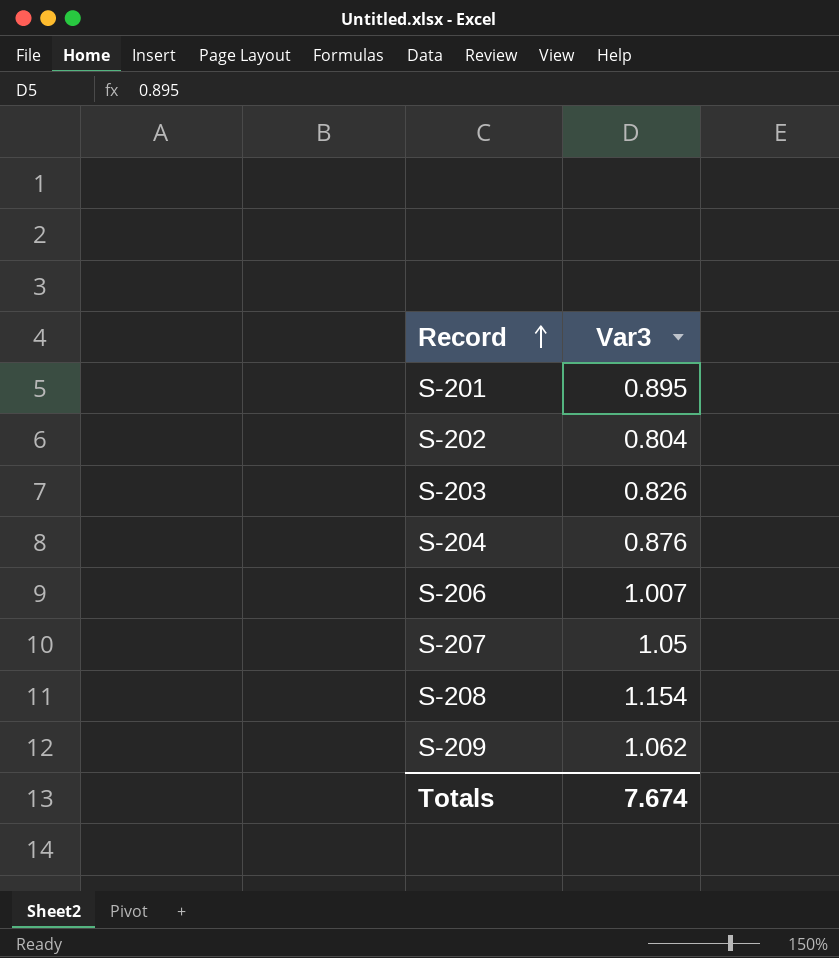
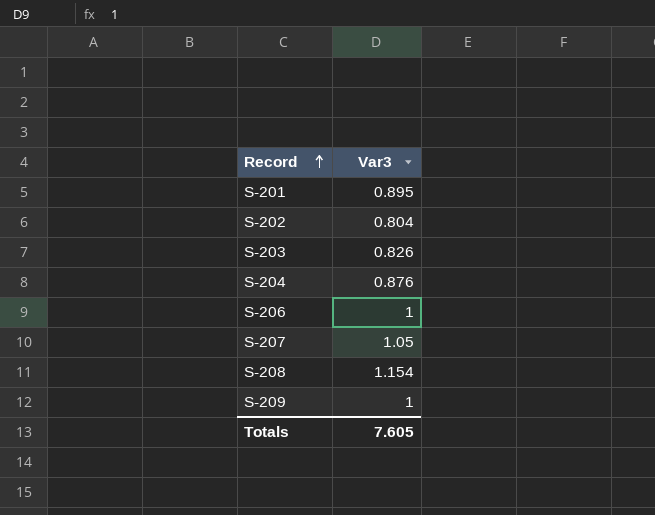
S-206 | Var3: 1.007 -> 1
S-209 | Var3: 1.062 -> 1
Totals | Var3: 7.674 -> 7.605

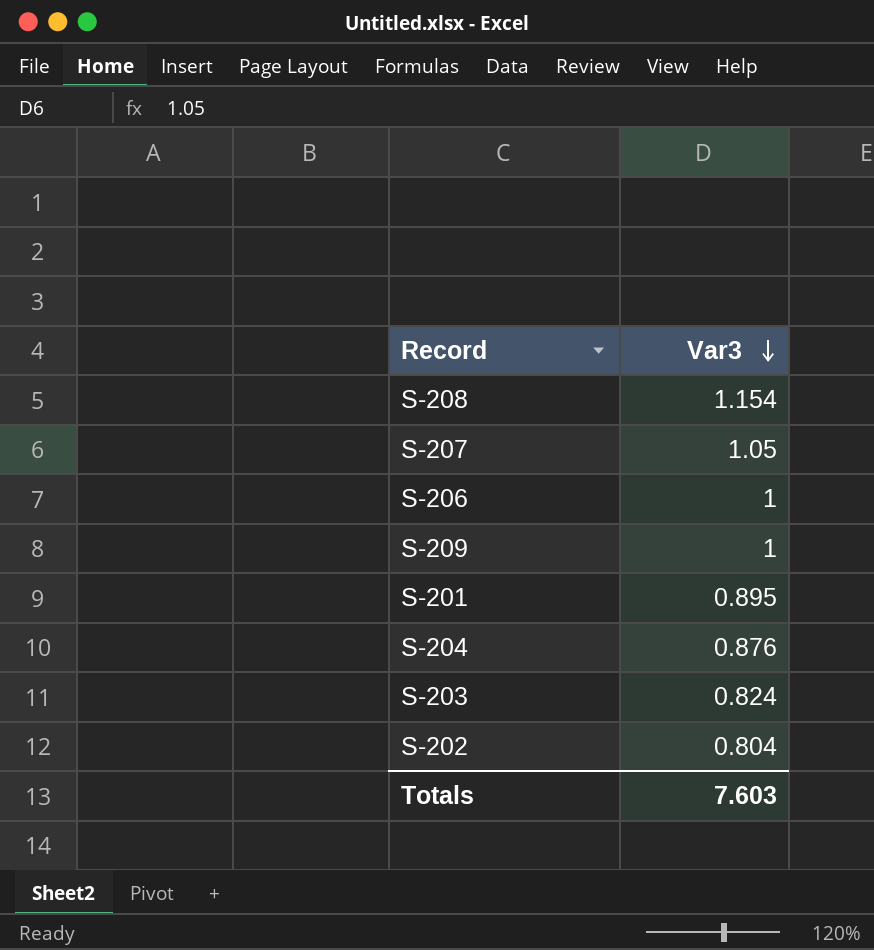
row order: Record ascending -> Var3 descending
S-203 | Var3: 0.826 -> 0.824
Totals | Var3: 7.605 -> 7.603

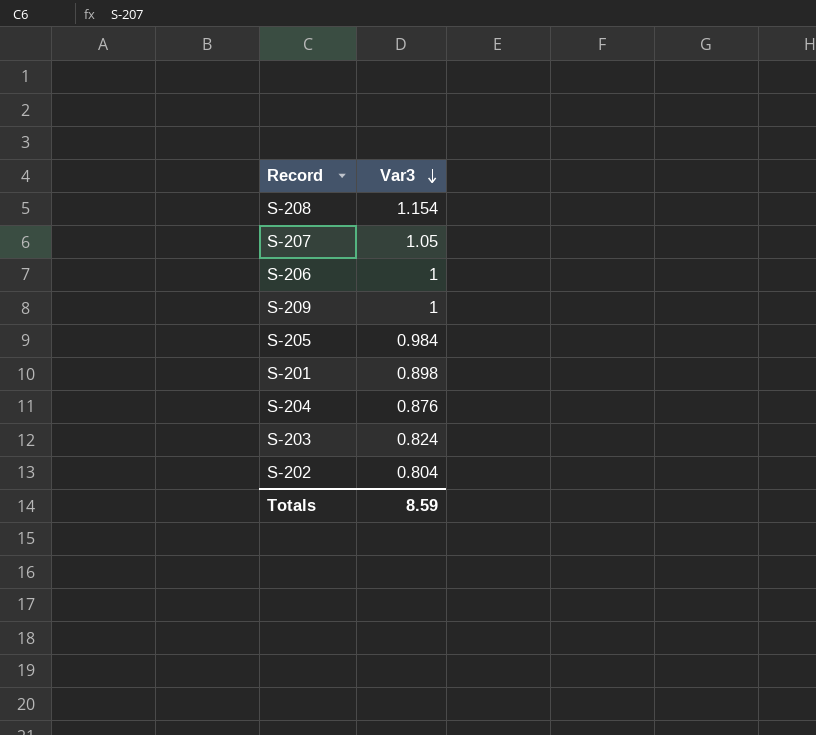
row S-205: none -> 0.984
S-201 | Var3: 0.895 -> 0.898
Totals | Var3: 7.603 -> 8.59

